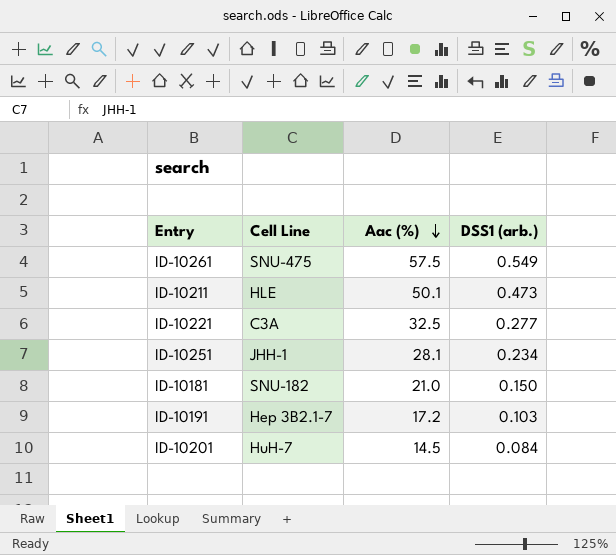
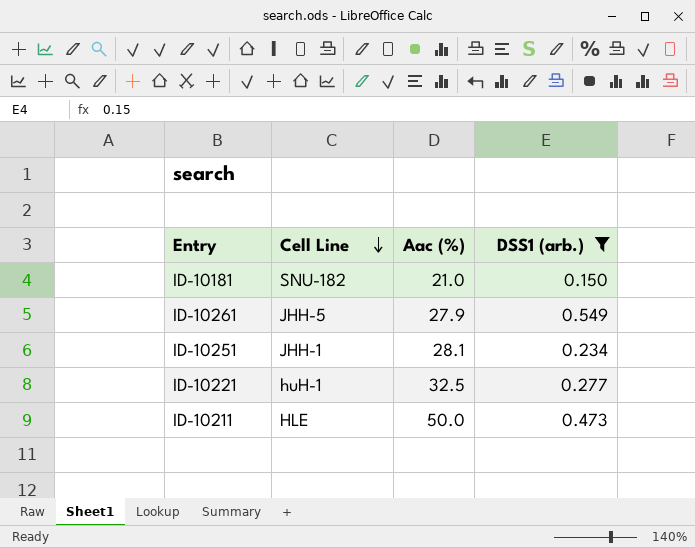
filter: none -> DSS1 (arb.) >= 0.150
row order: Aac (%) descending -> Cell Line descending
ID-10261 | Cell Line: SNU-475 -> JHH-5
ID-10261 | Aac (%): 57.5 -> 27.9
ID-10221 | Cell Line: C3A -> huH-1
ID-10211 | Aac (%): 50.1 -> 50.0

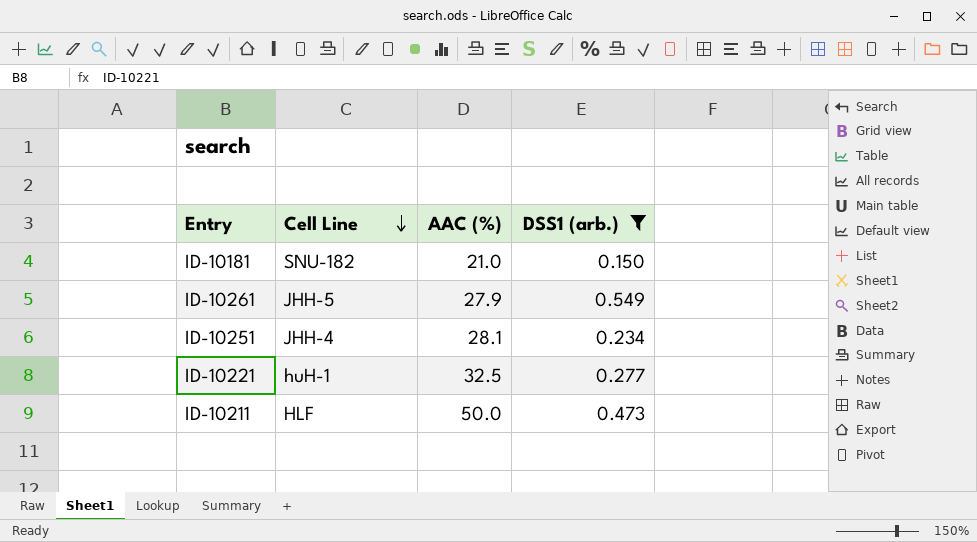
column name: Aac (%) -> AAC (%)
ID-10251 | Cell Line: JHH-1 -> JHH-4
ID-10211 | Cell Line: HLE -> HLF

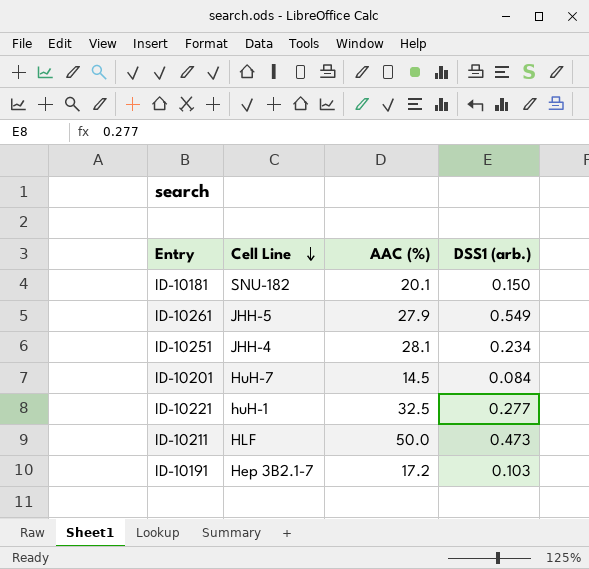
filter: DSS1 (arb.) >= 0.150 -> none
ID-10181 | AAC (%): 21.0 -> 20.1

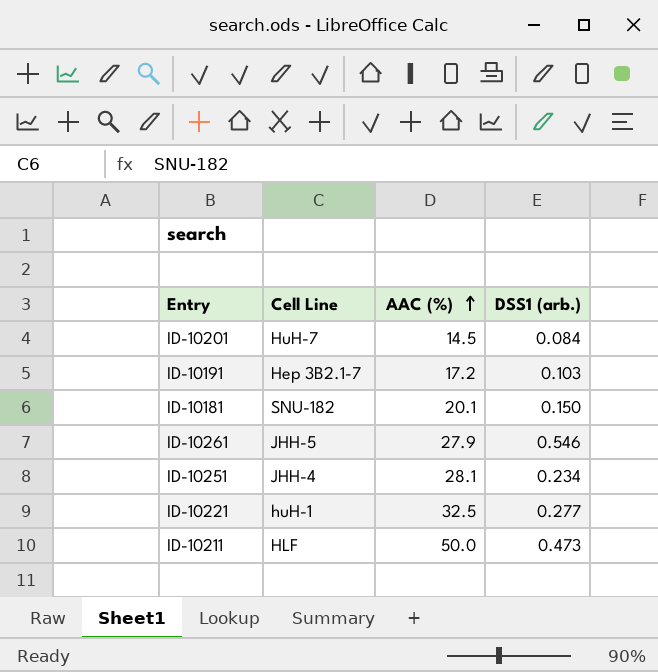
row order: Cell Line descending -> AAC (%) ascending
ID-10261 | DSS1 (arb.): 0.549 -> 0.546

